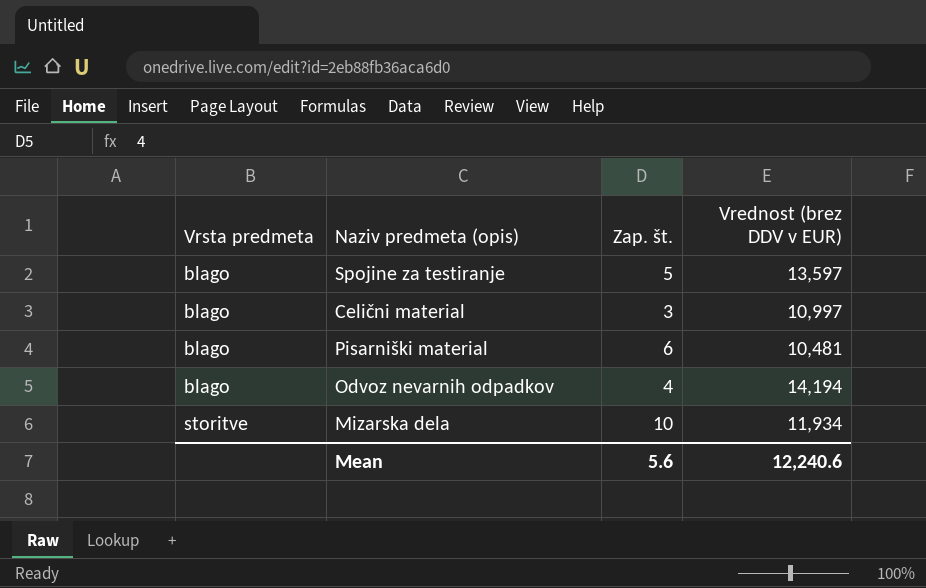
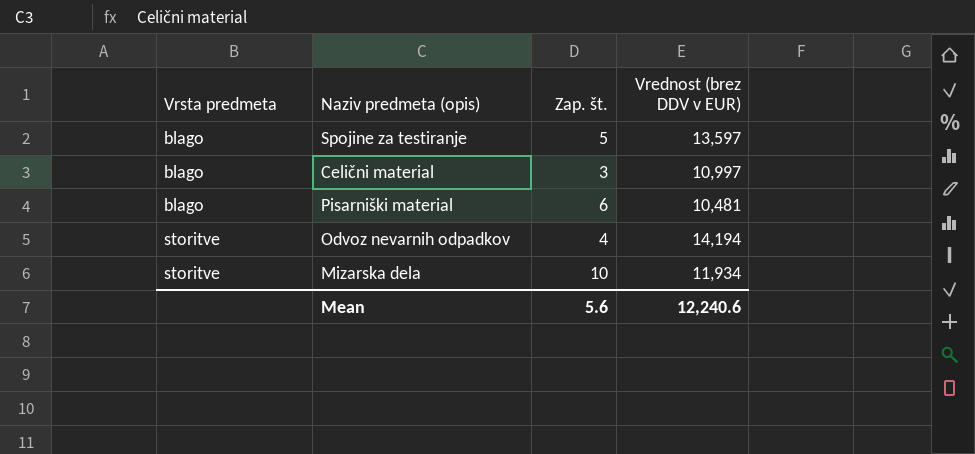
Odvoz nevarnih odpadkov | Vrsta predmeta: blago -> storitve

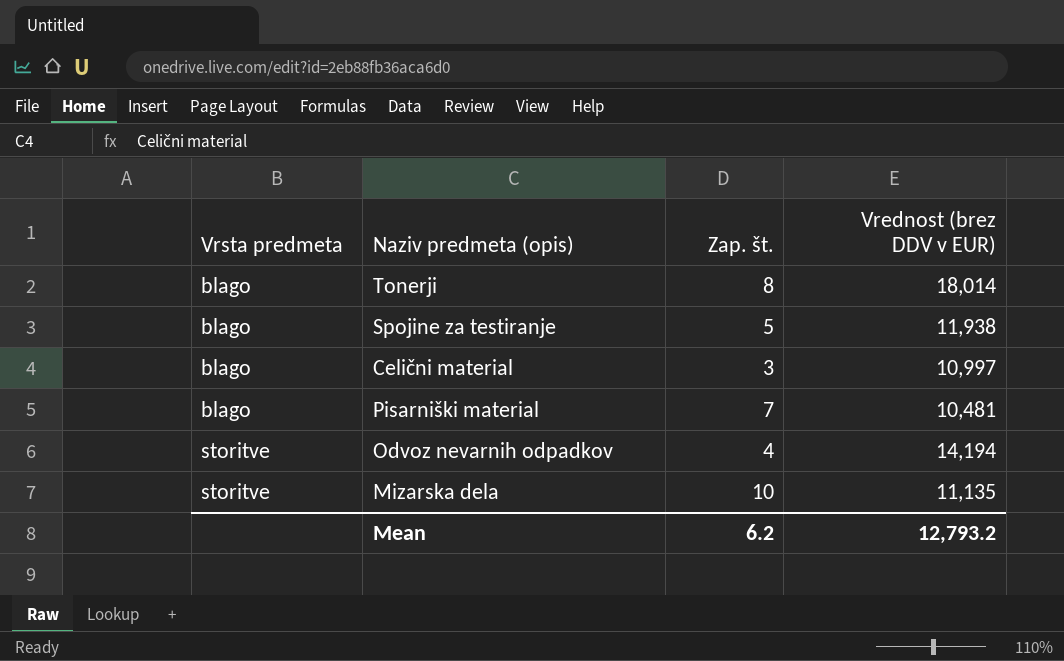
row Tonerji: none -> blago | 8 | 18,014
Spojine za testiranje | Vrednost (brez DDV v EUR): 13,597 -> 11,938
Pisarniški material | Zap. št.: 6 -> 7
Mizarska dela | Vrednost (brez DDV v EUR): 11,934 -> 11,135
Mean | Zap. št.: 5.6 -> 6.2
Mean | Vrednost (brez DDV v EUR): 12,240.6 -> 12,793.2

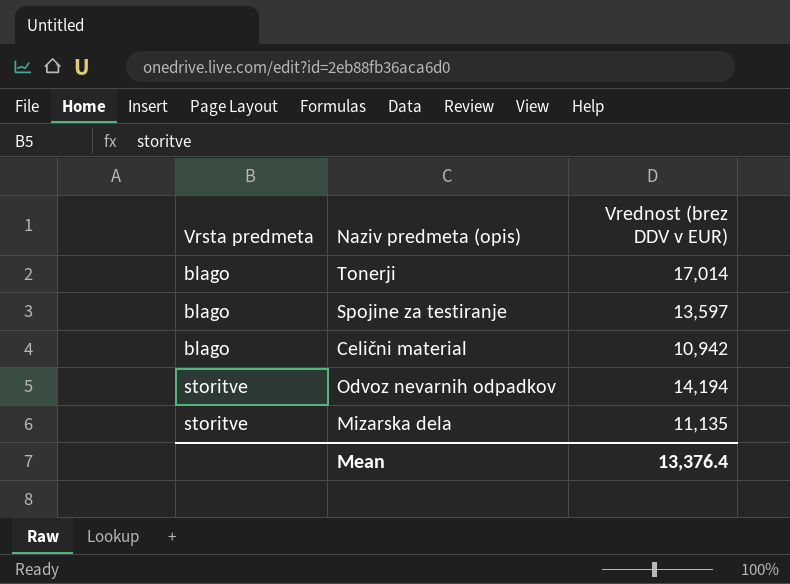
column Zap. št. | position: 3 -> none
row Pisarniški material: blago | 7 | 10,481 -> none
Tonerji | Vrednost (brez DDV v EUR): 18,014 -> 17,014
Spojine za testiranje | Vrednost (brez DDV v EUR): 11,938 -> 13,597
Celični material | Vrednost (brez DDV v EUR): 10,997 -> 10,942
Mean | Vrednost (brez DDV v EUR): 12,793.2 -> 13,376.4

